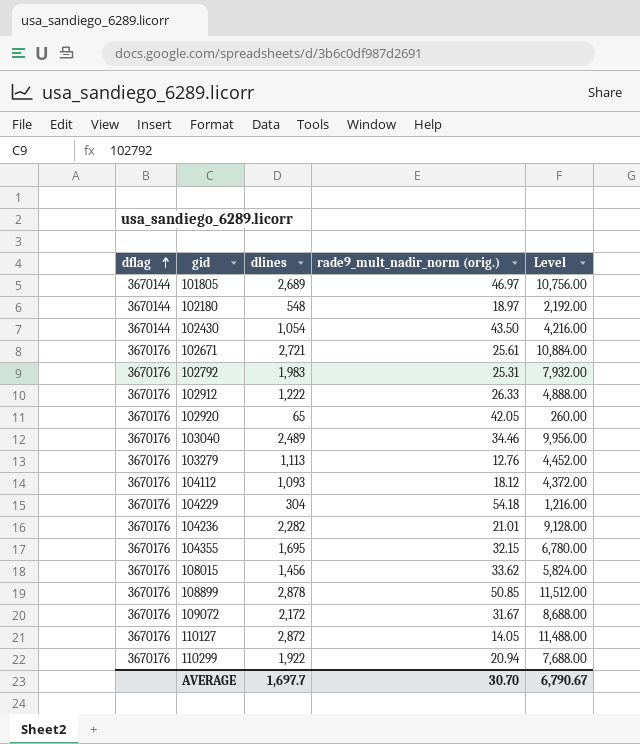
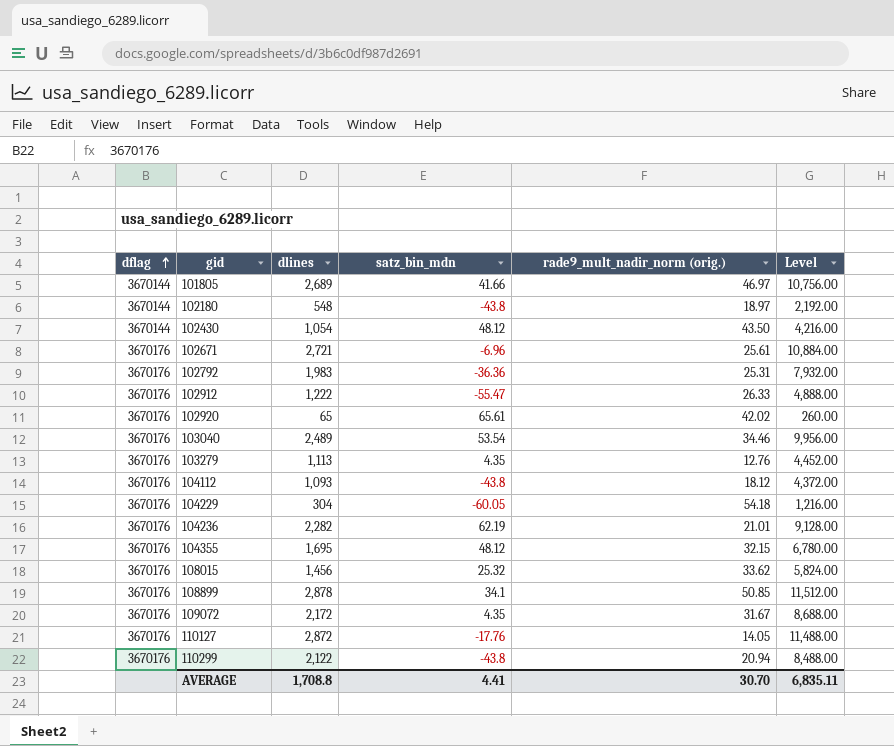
column satz_bin_mdn | position: none -> 4
102920 | rade9_mult_nadir_norm (orig.): 42.05 -> 42.02
110299 | dlines: 1,922 -> 2,122
110299 | Level: 7,688.00 -> 8,488.00
AVERAGE | dlines: 1,697.7 -> 1,708.8
AVERAGE | Level: 6,790.67 -> 6,835.11

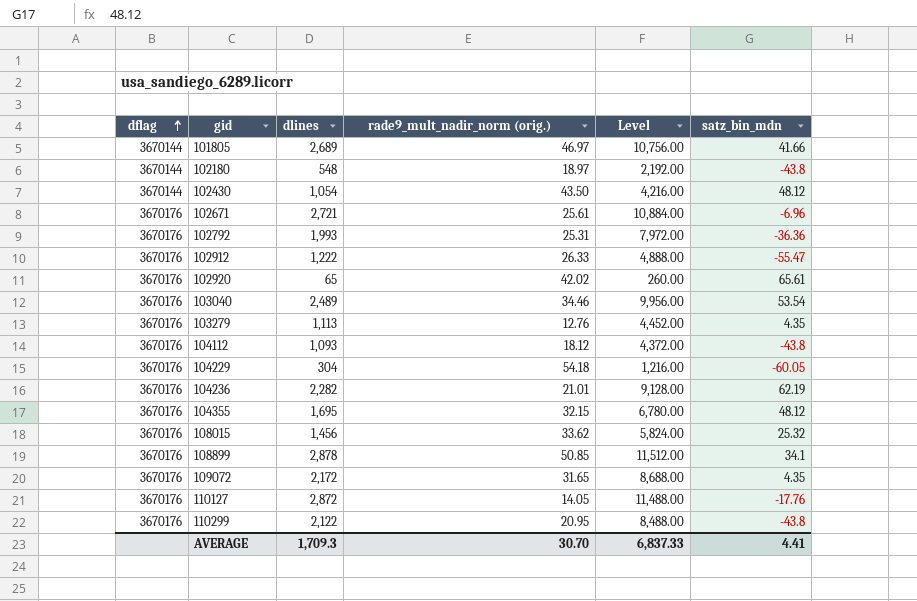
column satz_bin_mdn | position: 4 -> 6
102792 | dlines: 1,983 -> 1,993
102792 | Level: 7,932.00 -> 7,972.00
109072 | rade9_mult_nadir_norm (orig.): 31.67 -> 31.65
110299 | rade9_mult_nadir_norm (orig.): 20.94 -> 20.95
AVERAGE | dlines: 1,708.8 -> 1,709.3
AVERAGE | Level: 6,835.11 -> 6,837.33

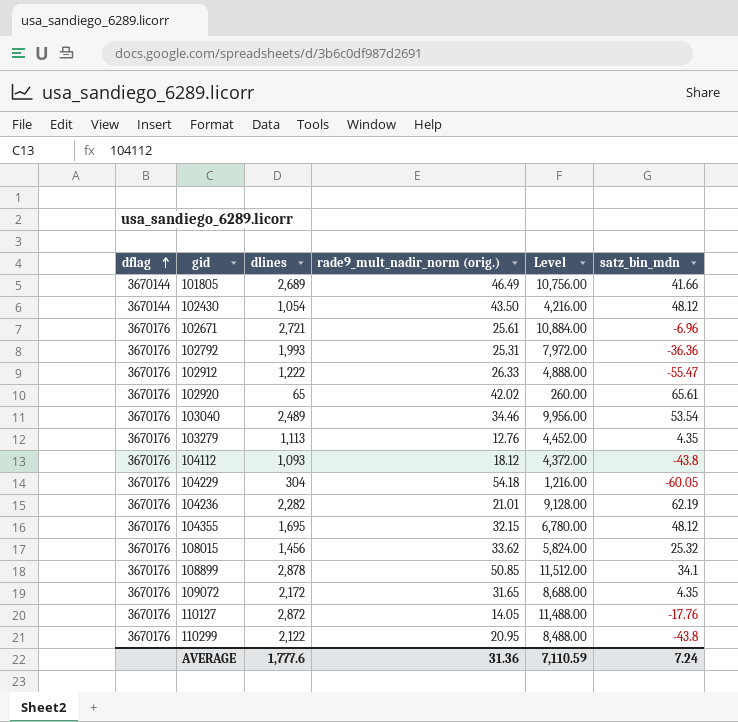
row 102180: 3670144 | 548 | 18.97 | 2,192.00 | -43.8 -> none
101805 | rade9_mult_nadir_norm (orig.): 46.97 -> 46.49
AVERAGE | dlines: 1,709.3 -> 1,777.6
AVERAGE | rade9_mult_nadir_norm (orig.): 30.70 -> 31.36
AVERAGE | Level: 6,837.33 -> 7,110.59
AVERAGE | satz_bin_mdn: 4.41 -> 7.24

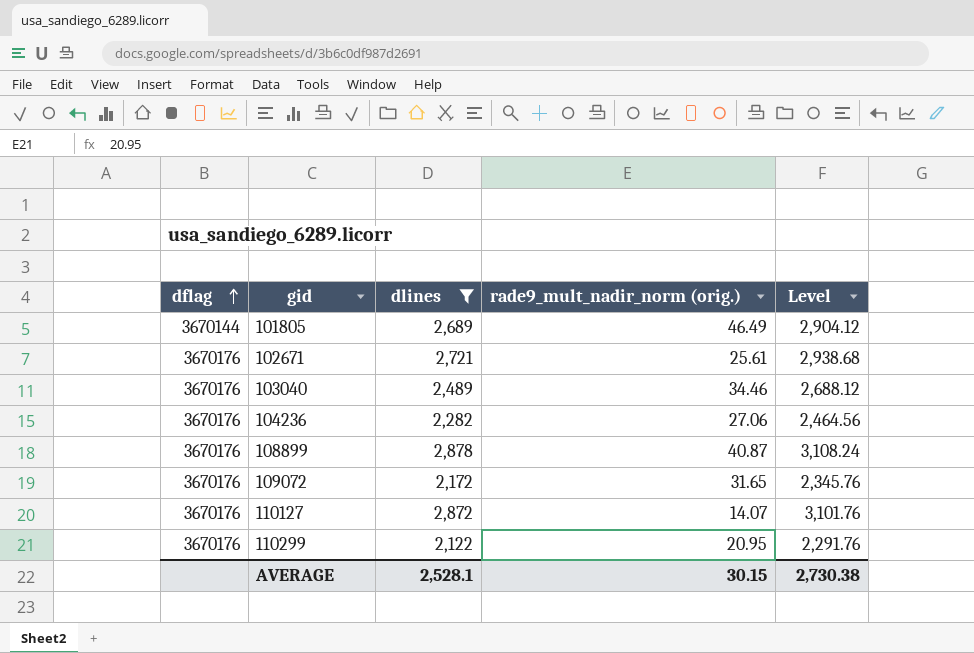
filter: none -> dlines >= 2,122
column satz_bin_mdn | position: 6 -> none
column Level | formula: [dlines] * 4 -> [dlines] * 1.08
104236 | rade9_mult_nadir_norm (orig.): 21.01 -> 27.06
108899 | rade9_mult_nadir_norm (orig.): 50.85 -> 40.87
110127 | rade9_mult_nadir_norm (orig.): 14.05 -> 14.07
AVERAGE | dlines: 1,777.6 -> 2,528.1
AVERAGE | rade9_mult_nadir_norm (orig.): 31.36 -> 30.15
AVERAGE | Level: 7,110.59 -> 2,730.38

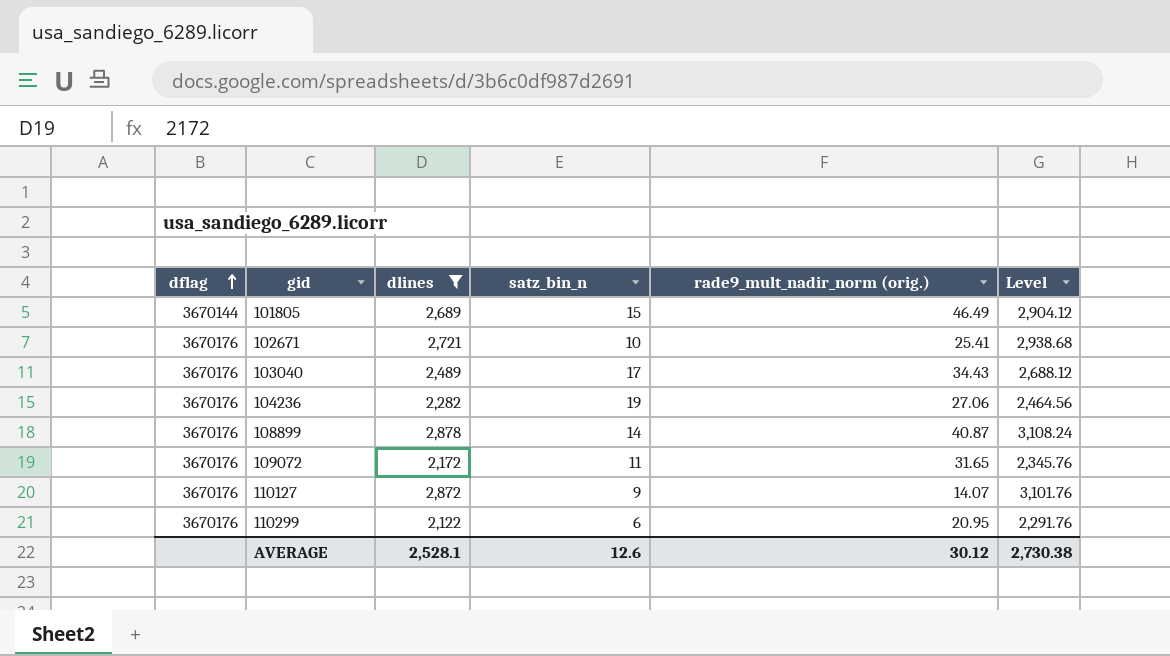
column satz_bin_n | position: none -> 4
102671 | rade9_mult_nadir_norm (orig.): 25.61 -> 25.41
103040 | rade9_mult_nadir_norm (orig.): 34.46 -> 34.43
AVERAGE | rade9_mult_nadir_norm (orig.): 30.15 -> 30.12

